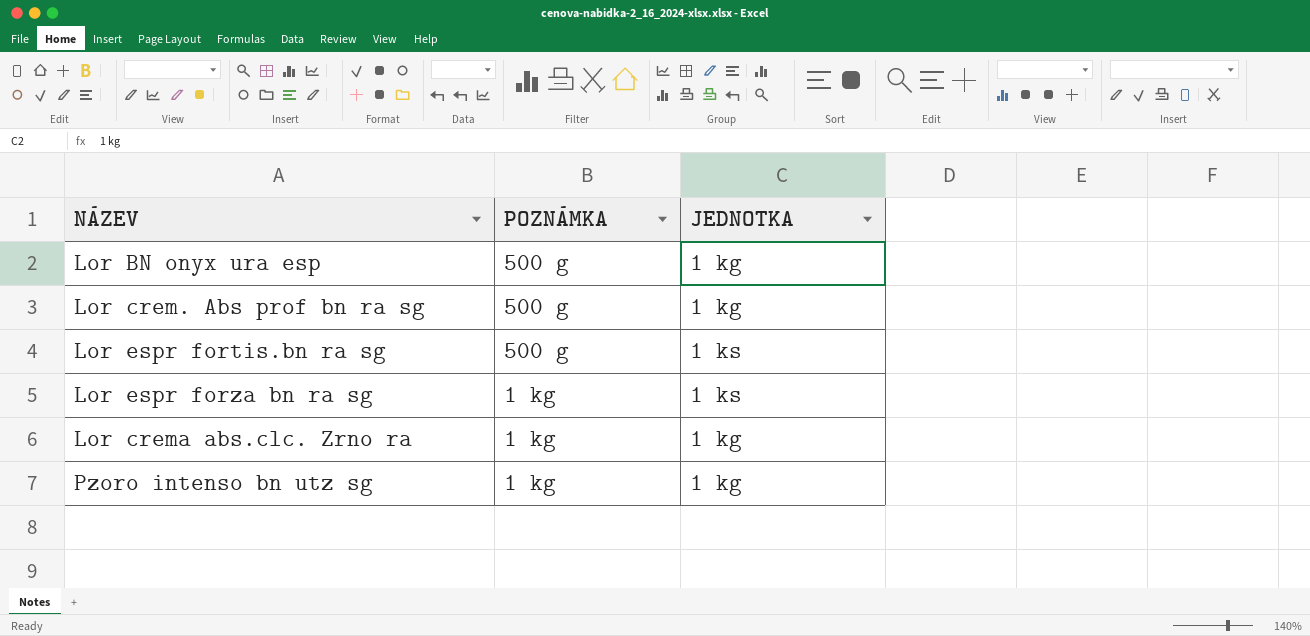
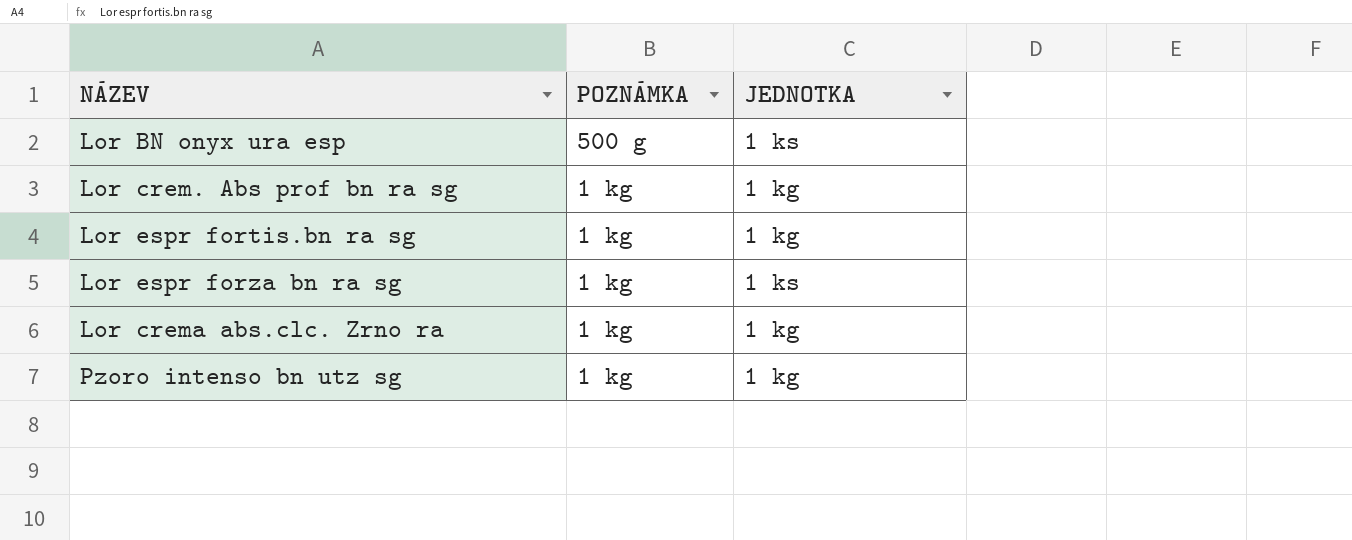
Lor BN onyx ura esp | JEDNOTKA: 1 kg -> 1 ks
Lor crem. Abs prof bn ra sg | POZNÁMKA: 500 g -> 1 kg
Lor espr fortis.bn ra sg | POZNÁMKA: 500 g -> 1 kg
Lor espr fortis.bn ra sg | JEDNOTKA: 1 ks -> 1 kg

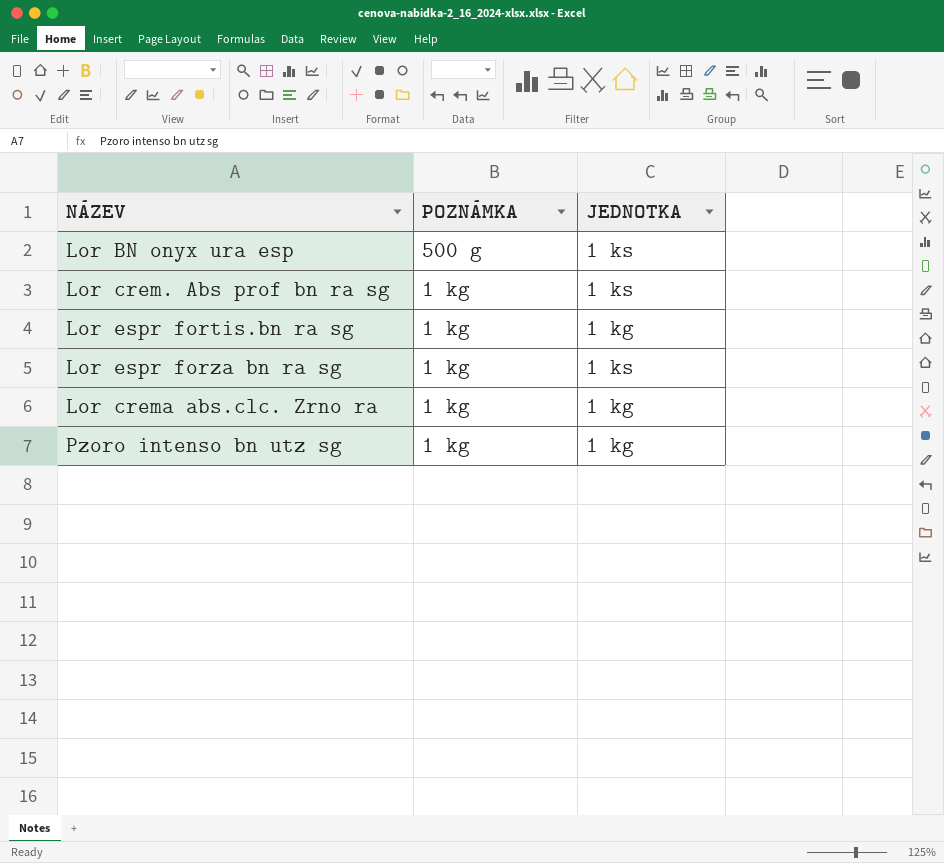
Lor crem. Abs prof bn ra sg | JEDNOTKA: 1 kg -> 1 ks

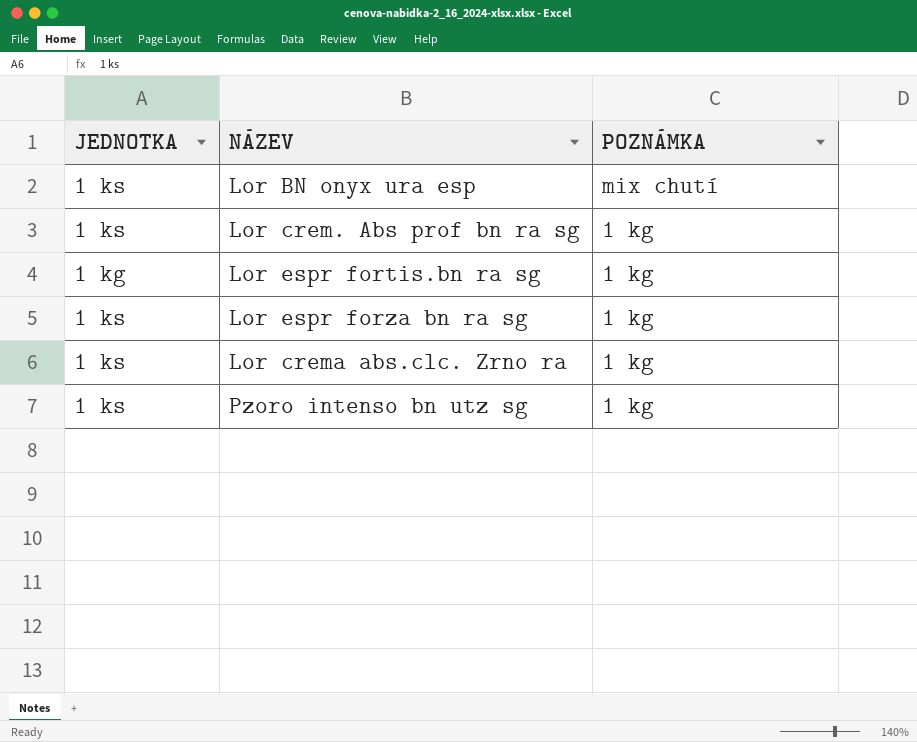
column JEDNOTKA | position: 3 -> 1
Lor BN onyx ura esp | POZNÁMKA: 500 g -> mix chutí
Lor crema abs.clc. Zrno ra | JEDNOTKA: 1 kg -> 1 ks
Pzoro intenso bn utz sg | JEDNOTKA: 1 kg -> 1 ks

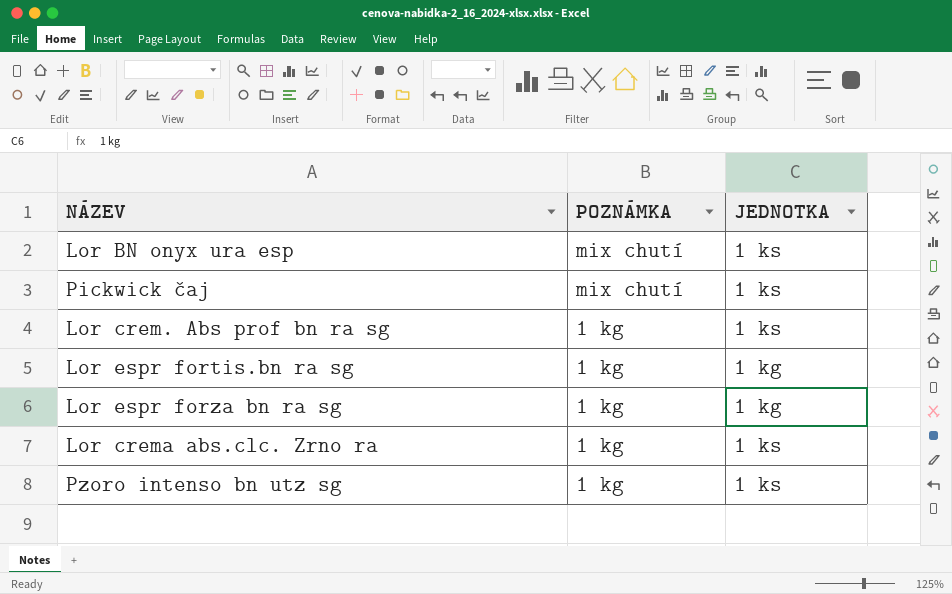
column JEDNOTKA | position: 1 -> 3
row Pickwick čaj: none -> mix chutí | 1 ks
Lor espr forza bn ra sg | JEDNOTKA: 1 ks -> 1 kg

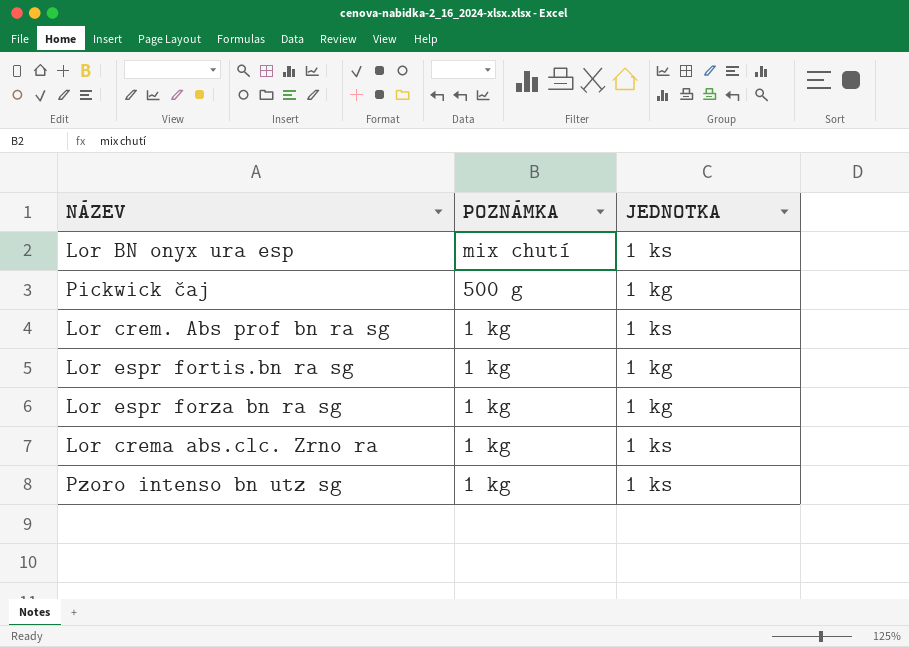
Pickwick čaj | POZNÁMKA: mix chutí -> 500 g
Pickwick čaj | JEDNOTKA: 1 ks -> 1 kg

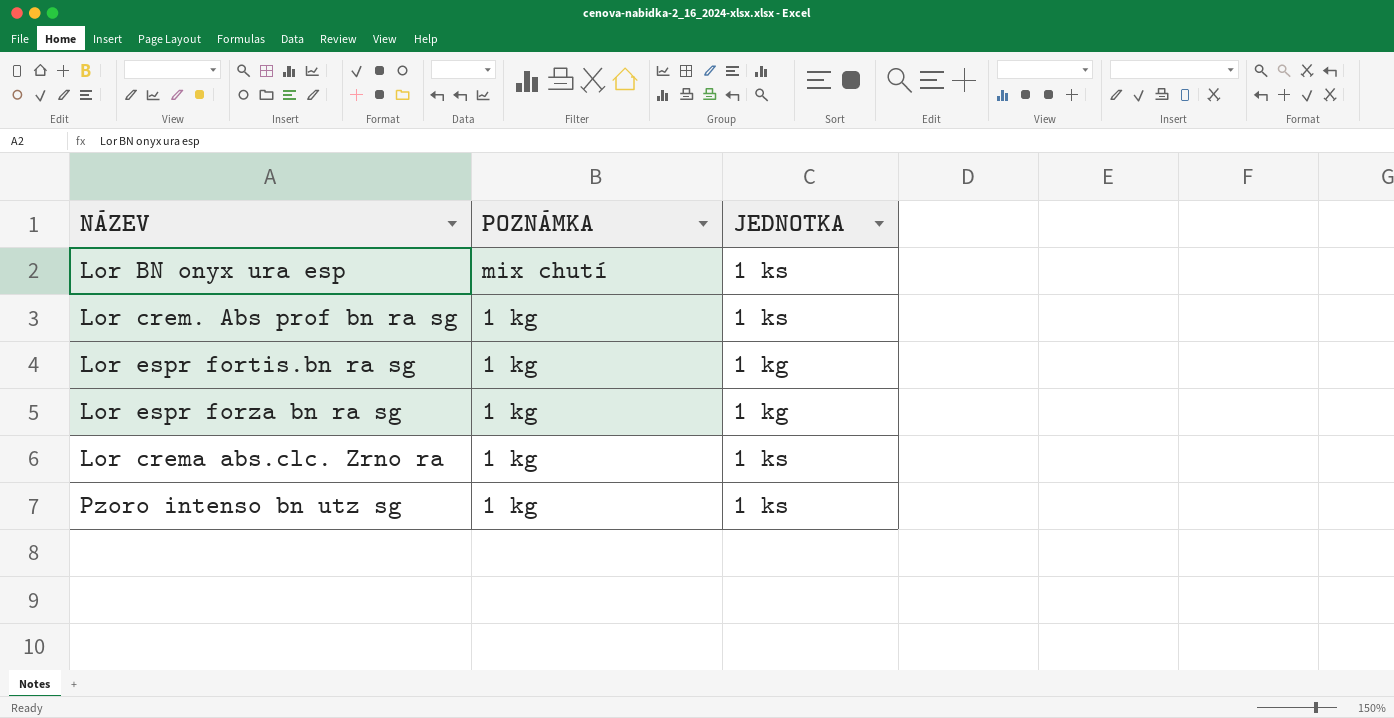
row Pickwick čaj: 500 g | 1 kg -> none

